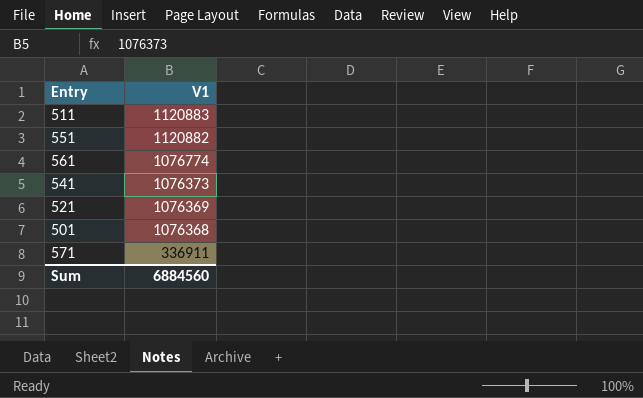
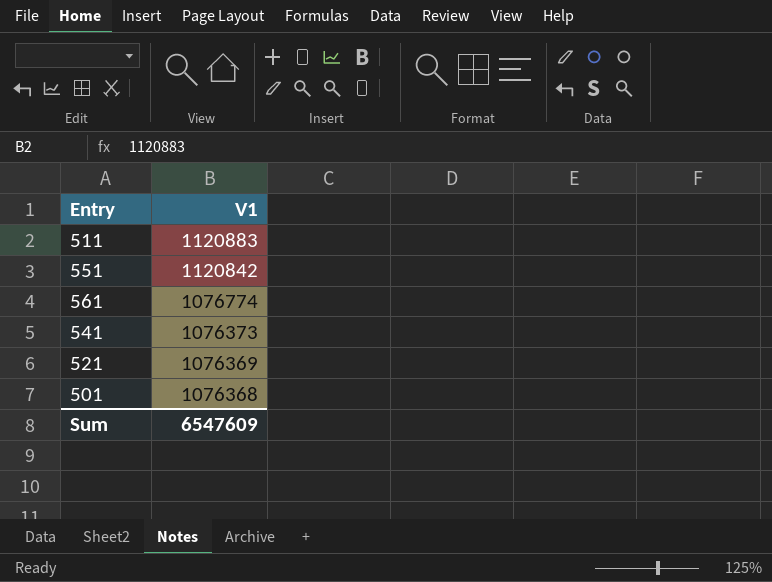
row 571: 336911 -> none
551 | V1: 1120882 -> 1120842
Sum | V1: 6884560 -> 6547609

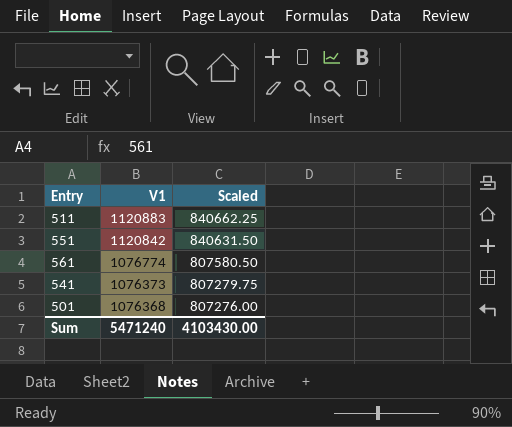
column Scaled | formula: none -> [V1] * 0.75
row 521: 1076369 -> none
Sum | V1: 6547609 -> 5471240

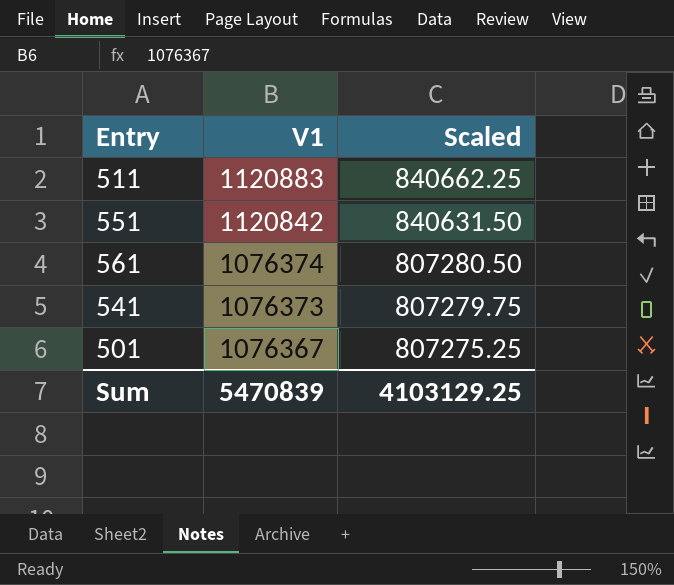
561 | V1: 1076774 -> 1076374
561 | Scaled: 807580.50 -> 807280.50
501 | V1: 1076368 -> 1076367
501 | Scaled: 807276.00 -> 807275.25
Sum | V1: 5471240 -> 5470839
Sum | Scaled: 4103430.00 -> 4103129.25

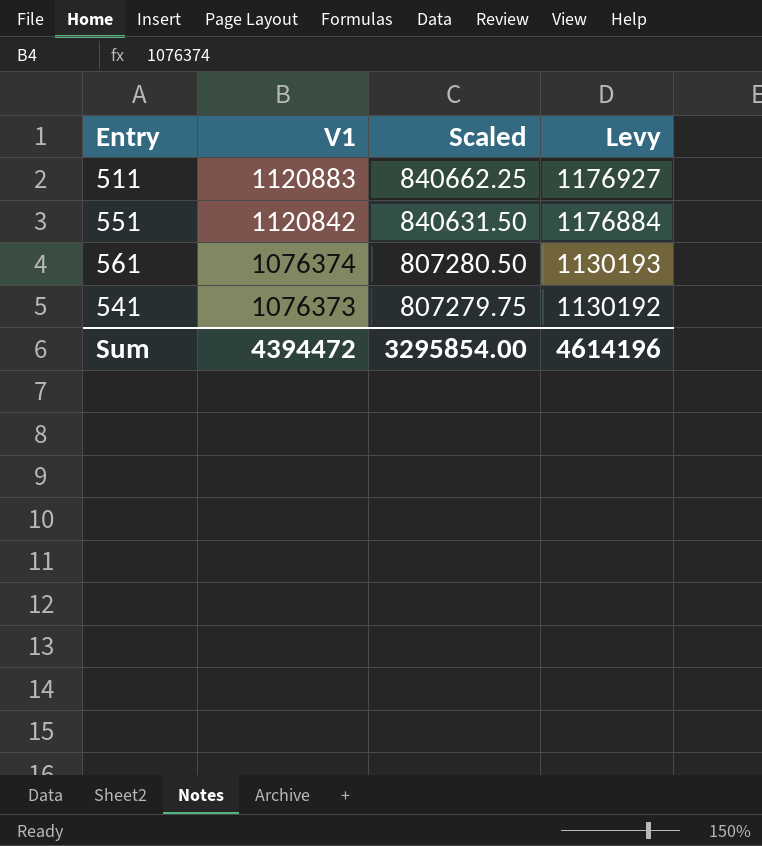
column Levy | formula: none -> [V1] * 1.05
row 501: 1076367 | 807275.25 -> none
Sum | V1: 5470839 -> 4394472
Sum | Scaled: 4103129.25 -> 3295854.00

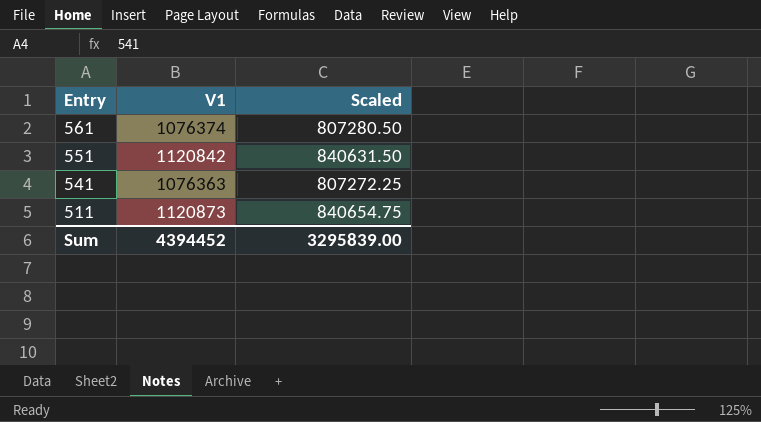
row order: V1 descending -> Entry descending
column Levy | formula: [V1] * 1.05 -> none
541 | V1: 1076373 -> 1076363
541 | Scaled: 807279.75 -> 807272.25
511 | V1: 1120883 -> 1120873
511 | Scaled: 840662.25 -> 840654.75
Sum | V1: 4394472 -> 4394452
Sum | Scaled: 3295854.00 -> 3295839.00

